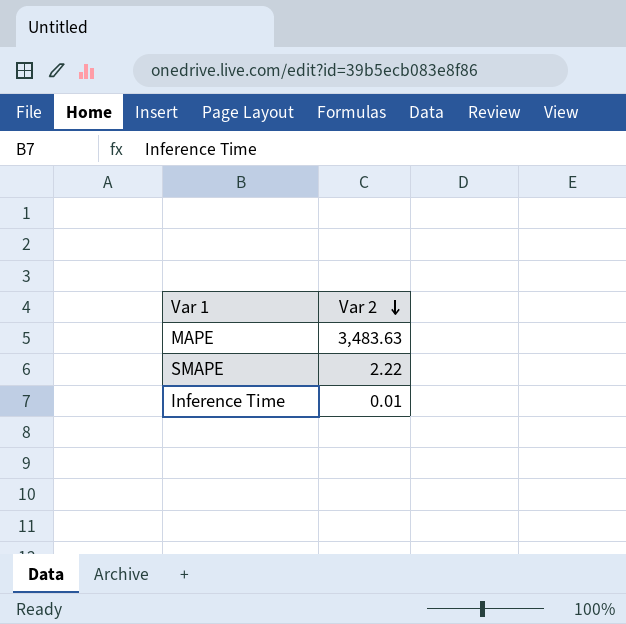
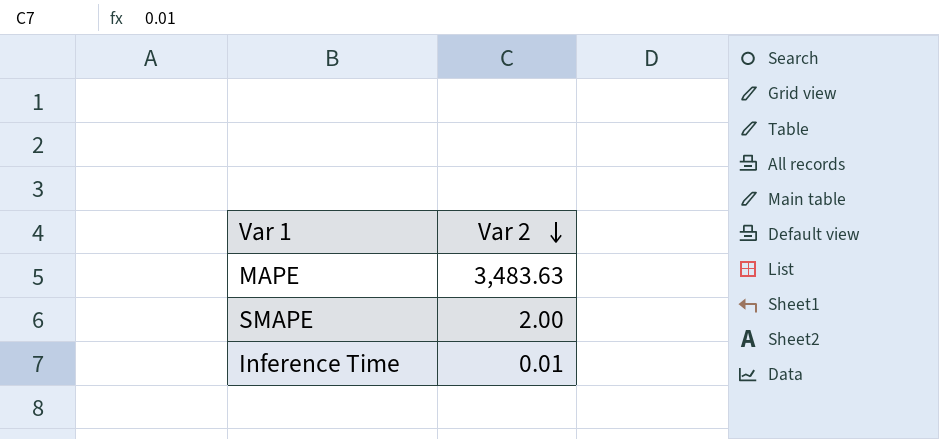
SMAPE | Var 2: 2.22 -> 2.00

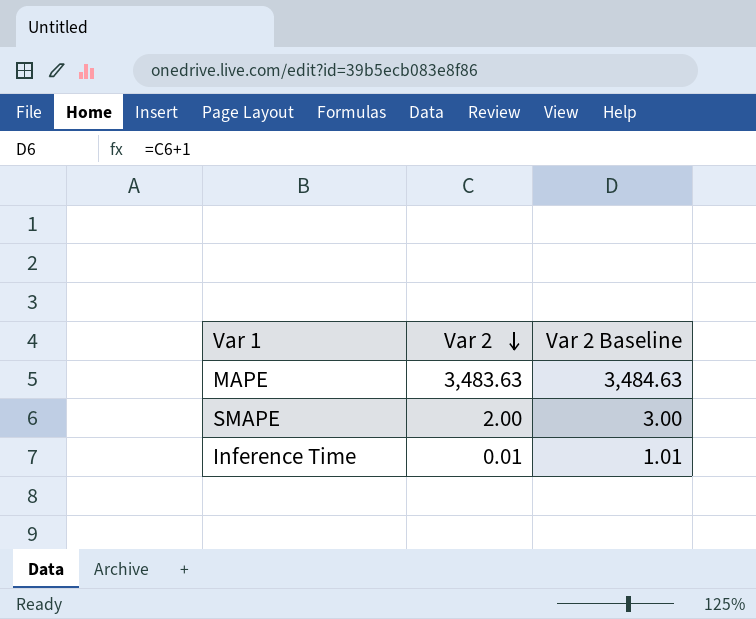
column Var 2 Baseline | formula: none -> [Var 2] + 1

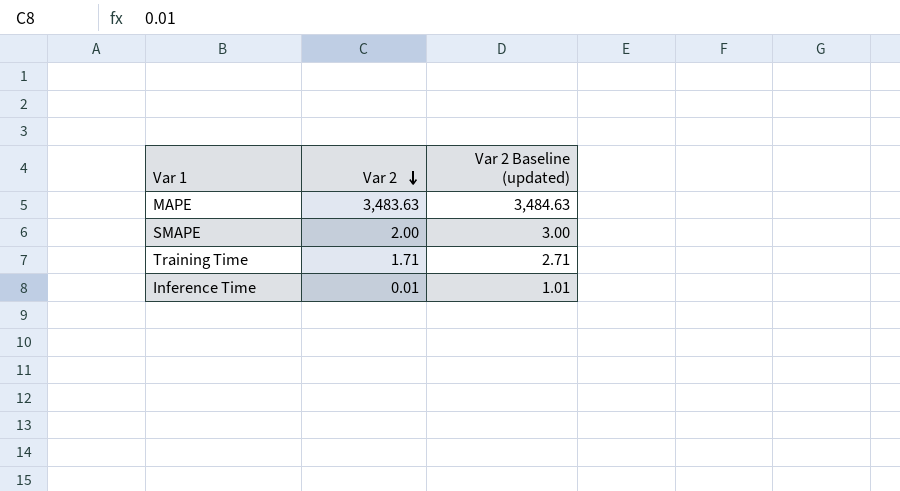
column name: Var 2 Baseline -> Var 2 Baseline (updated)
row Training Time: none -> 1.71 | 2.71

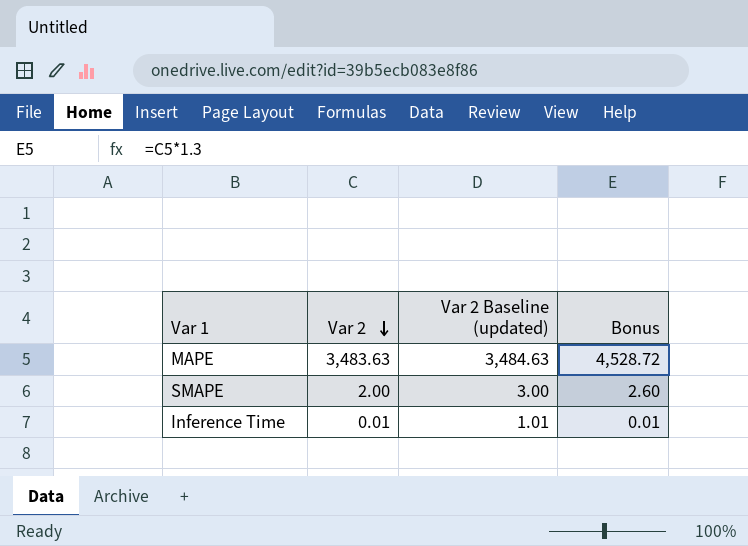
column Bonus | formula: none -> [Var 2] * 1.3
row Training Time: 1.71 | 2.71 -> none

